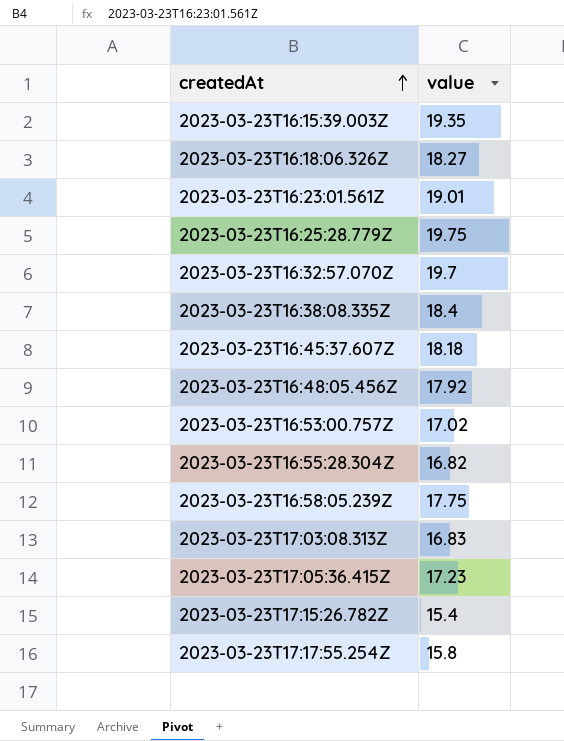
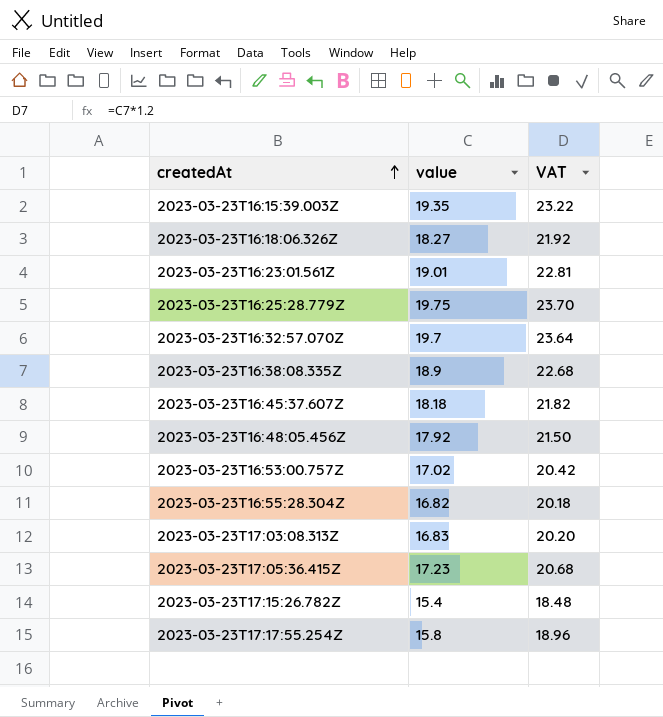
column VAT | formula: none -> [value] * 1.2
row 2023-03-23T16:58:05.239Z: 17.75 -> none
2023-03-23T16:38:08.335Z | value: 18.4 -> 18.9

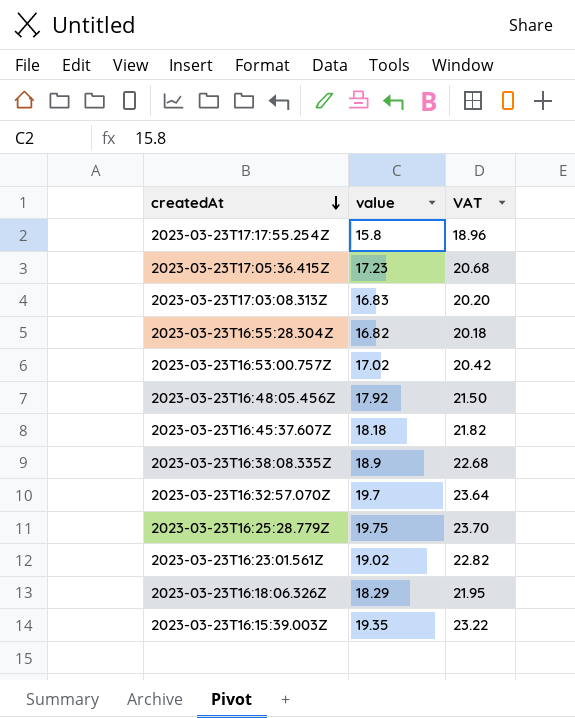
row order: createdAt ascending -> createdAt descending
row 2023-03-23T17:15:26.782Z: 15.4 | 18.48 -> none
2023-03-23T16:23:01.561Z | value: 19.01 -> 19.02
2023-03-23T16:23:01.561Z | VAT: 22.81 -> 22.82
2023-03-23T16:18:06.326Z | value: 18.27 -> 18.29
2023-03-23T16:18:06.326Z | VAT: 21.92 -> 21.95

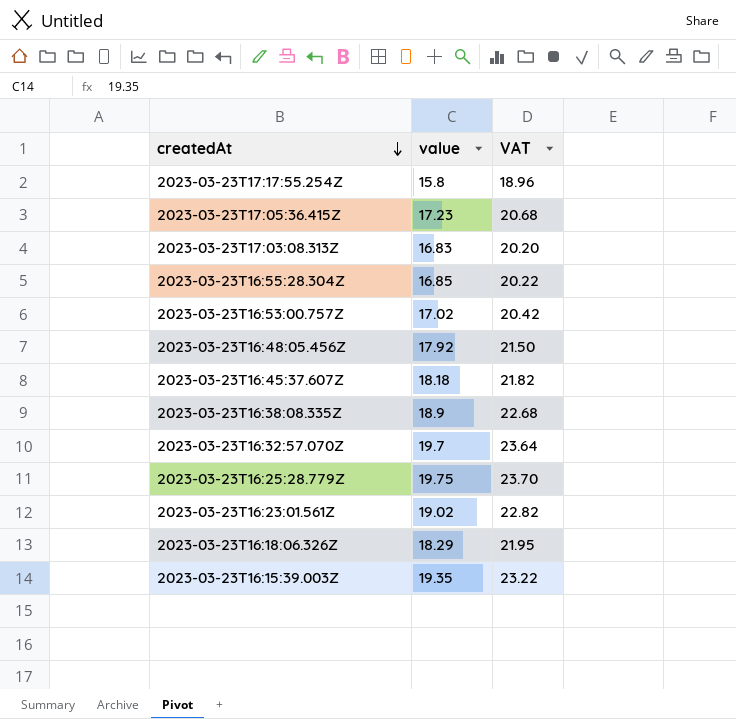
2023-03-23T16:55:28.304Z | value: 16.82 -> 16.85
2023-03-23T16:55:28.304Z | VAT: 20.18 -> 20.22

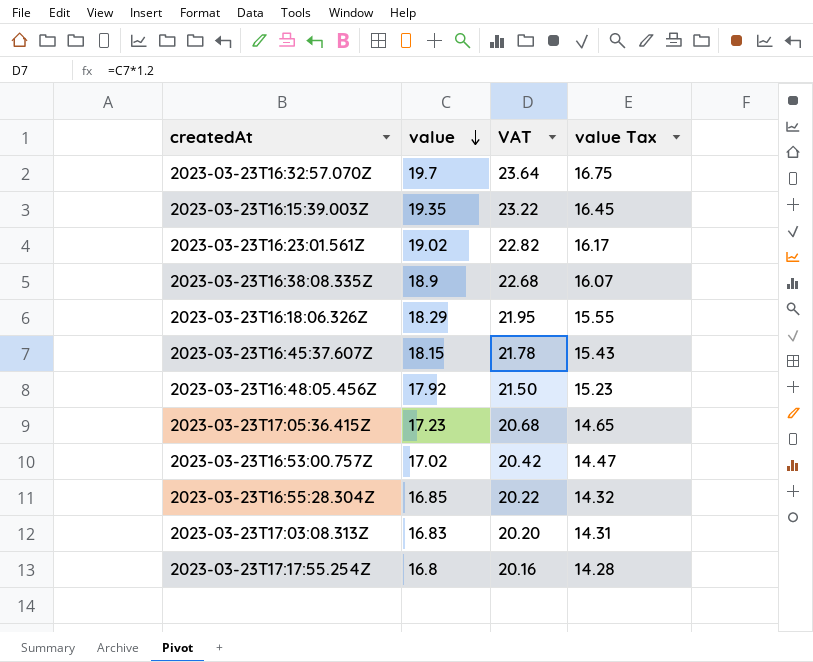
row order: createdAt descending -> value descending
column value Tax | formula: none -> [value] * 0.85
row 2023-03-23T16:25:28.779Z: 19.75 | 23.70 -> none
2023-03-23T16:45:37.607Z | value: 18.18 -> 18.15
2023-03-23T16:45:37.607Z | VAT: 21.82 -> 21.78
2023-03-23T17:17:55.254Z | value: 15.8 -> 16.8
2023-03-23T17:17:55.254Z | VAT: 18.96 -> 20.16

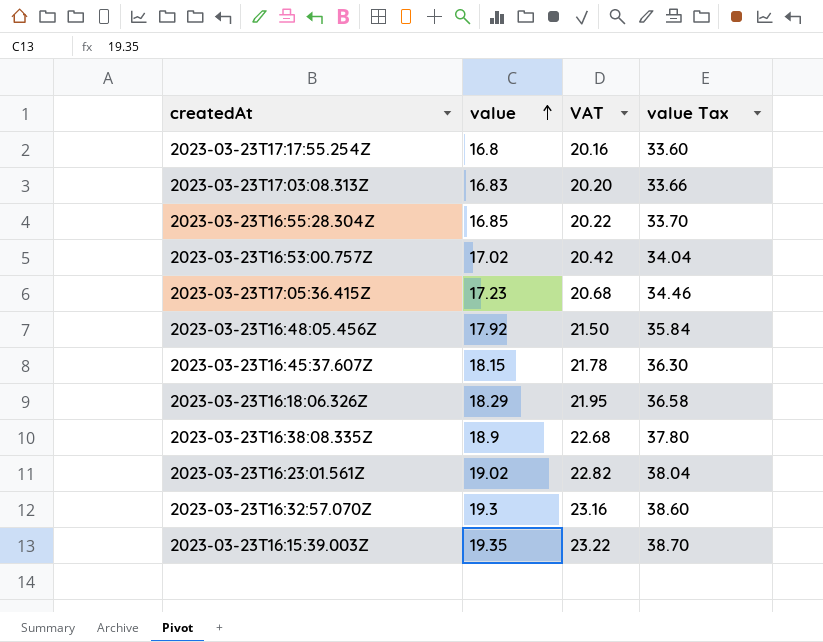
row order: value descending -> value ascending
column value Tax | formula: [value] * 0.85 -> [value] * 2
2023-03-23T16:32:57.070Z | value: 19.7 -> 19.3
2023-03-23T16:32:57.070Z | VAT: 23.64 -> 23.16

